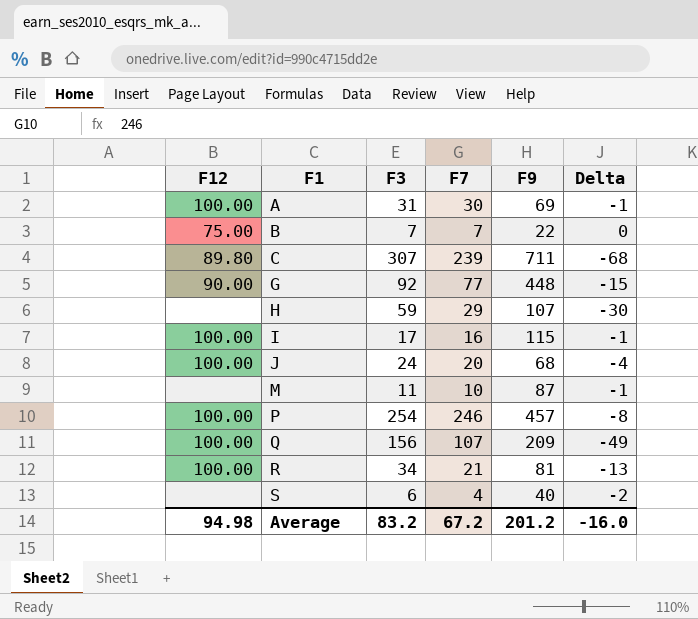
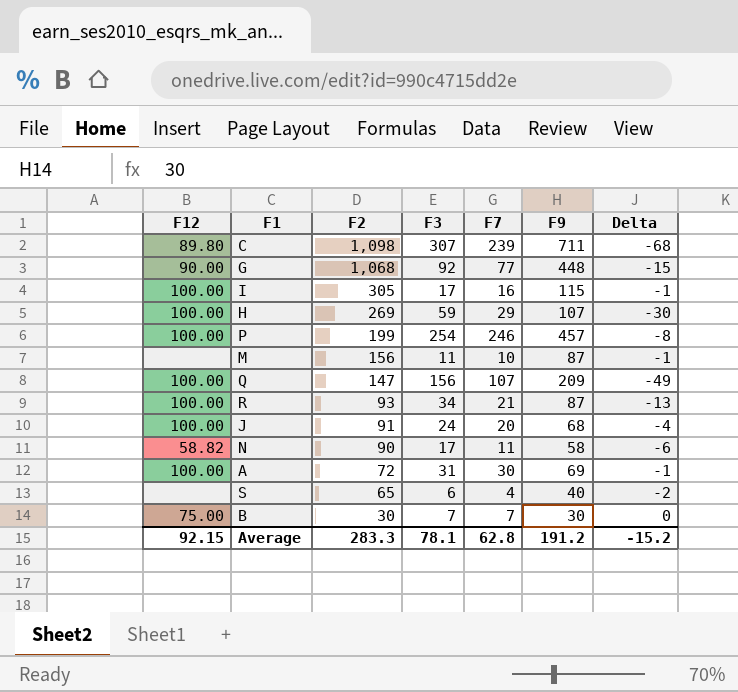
row order: F1 ascending -> F2 descending
column F2 | position: none -> 3
H | F12: none -> 100.00
R | F9: 81 -> 87
row N: none -> 58.82 | 90 | 17 | 11 | 58 | -6
B | F9: 22 -> 30
Average | F12: 94.98 -> 92.15
Average | F3: 83.2 -> 78.1
Average | F7: 67.2 -> 62.8
Average | F9: 201.2 -> 191.2
Average | Delta: -16.0 -> -15.2

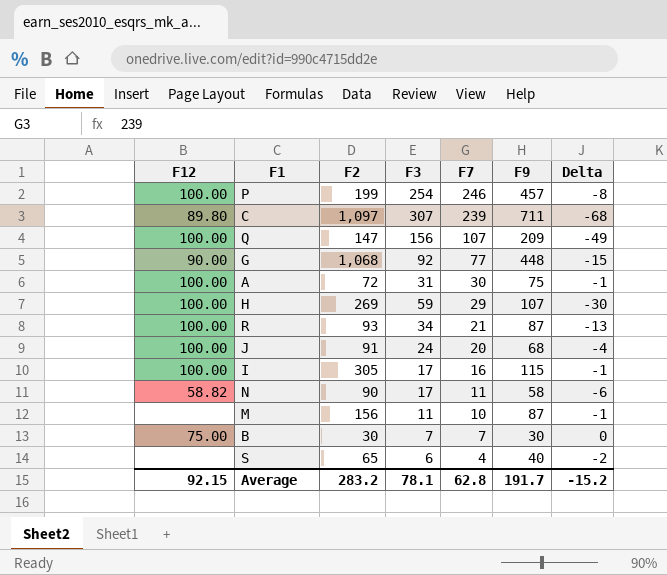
row order: F2 descending -> F7 descending
C | F2: 1,098 -> 1,097
A | F9: 69 -> 75
Average | F2: 283.3 -> 283.2
Average | F9: 191.2 -> 191.7

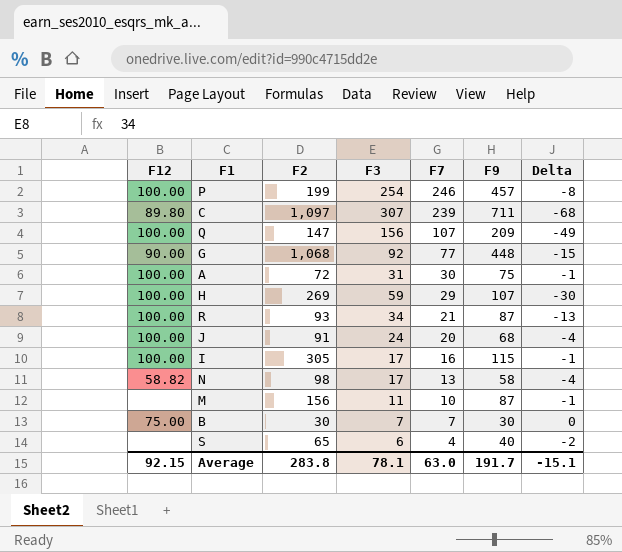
N | F2: 90 -> 98
N | F7: 11 -> 13
N | Delta: -6 -> -4
Average | F2: 283.2 -> 283.8
Average | F7: 62.8 -> 63.0
Average | Delta: -15.2 -> -15.1

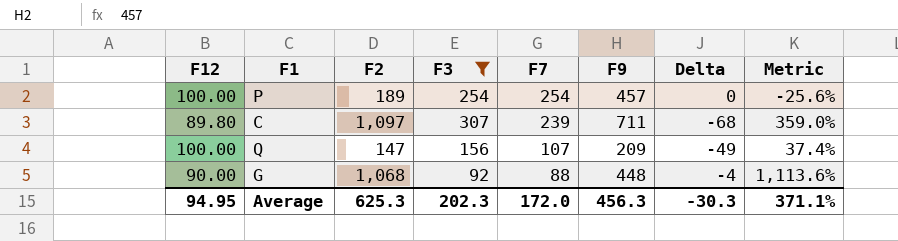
filter: none -> F3 >= 92
column Metric | formula: none -> ([F2] - [F7]) / [F7]
P | F2: 199 -> 189
P | F7: 246 -> 254
P | Delta: -8 -> 0
G | F7: 77 -> 88
G | Delta: -15 -> -4
Average | F12: 92.15 -> 94.95
Average | F2: 283.8 -> 625.3
Average | F3: 78.1 -> 202.3
Average | F7: 63.0 -> 172.0
Average | F9: 191.7 -> 456.3
Average | Delta: -15.1 -> -30.3

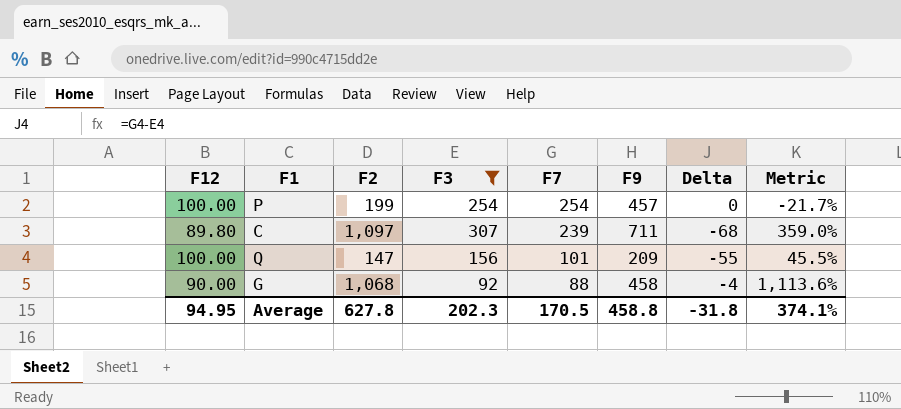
P | F2: 189 -> 199
P | Metric: -25.6% -> -21.7%
Q | F7: 107 -> 101
Q | Delta: -49 -> -55
Q | Metric: 37.4% -> 45.5%
G | F9: 448 -> 458
Average | F2: 625.3 -> 627.8
Average | F7: 172.0 -> 170.5
Average | F9: 456.3 -> 458.8
Average | Delta: -30.3 -> -31.8
Average | Metric: 371.1% -> 374.1%

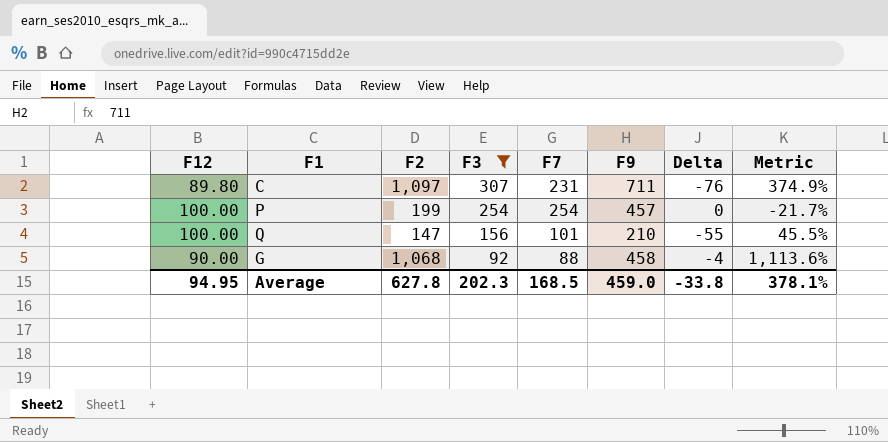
row order: F7 descending -> F3 descending
C | F7: 239 -> 231
C | Delta: -68 -> -76
C | Metric: 359.0% -> 374.9%
Q | F9: 209 -> 210
Average | F7: 170.5 -> 168.5
Average | F9: 458.8 -> 459.0
Average | Delta: -31.8 -> -33.8
Average | Metric: 374.1% -> 378.1%

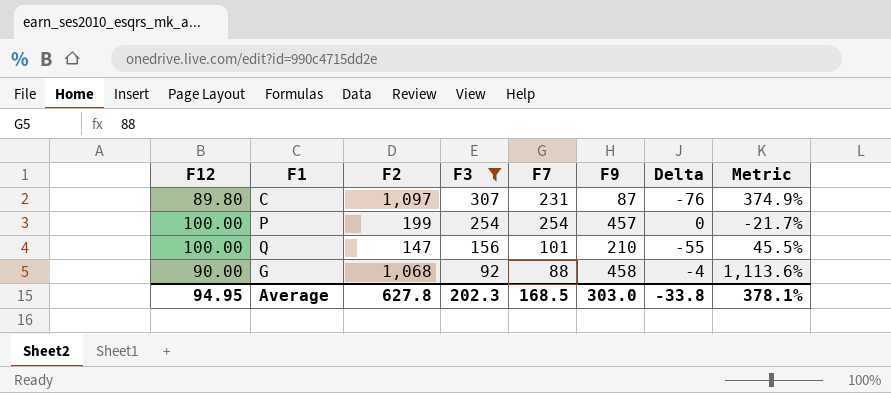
C | F9: 711 -> 87
Average | F9: 459.0 -> 303.0

